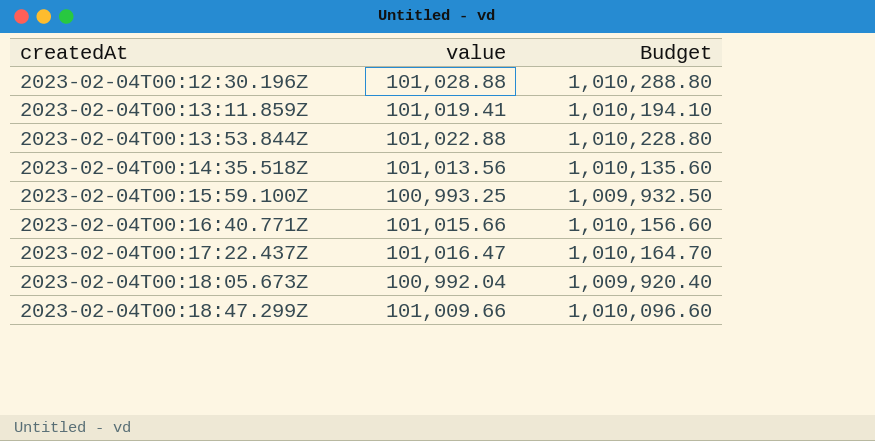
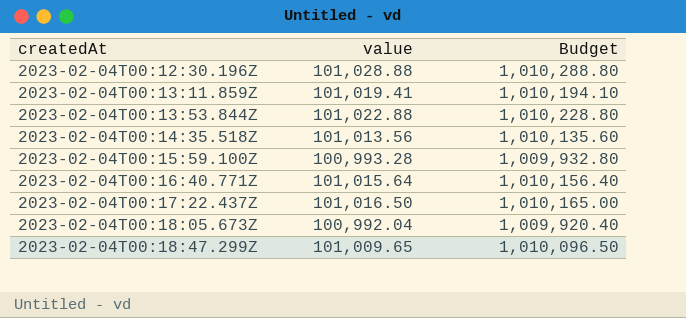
2023-02-04T00:15:59.100Z | value: 100,993.25 -> 100,993.28
2023-02-04T00:15:59.100Z | Budget: 1,009,932.50 -> 1,009,932.80
2023-02-04T00:16:40.771Z | value: 101,015.66 -> 101,015.64
2023-02-04T00:16:40.771Z | Budget: 1,010,156.60 -> 1,010,156.40
2023-02-04T00:17:22.437Z | value: 101,016.47 -> 101,016.50
2023-02-04T00:17:22.437Z | Budget: 1,010,164.70 -> 1,010,165.00
2023-02-04T00:18:47.299Z | value: 101,009.66 -> 101,009.65
2023-02-04T00:18:47.299Z | Budget: 1,010,096.60 -> 1,010,096.50

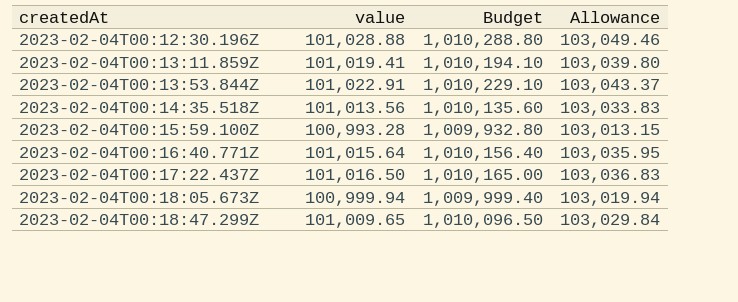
column Allowance | formula: none -> [value] * 1.02
2023-02-04T00:13:53.844Z | value: 101,022.88 -> 101,022.91
2023-02-04T00:13:53.844Z | Budget: 1,010,228.80 -> 1,010,229.10
2023-02-04T00:18:05.673Z | value: 100,992.04 -> 100,999.94
2023-02-04T00:18:05.673Z | Budget: 1,009,920.40 -> 1,009,999.40

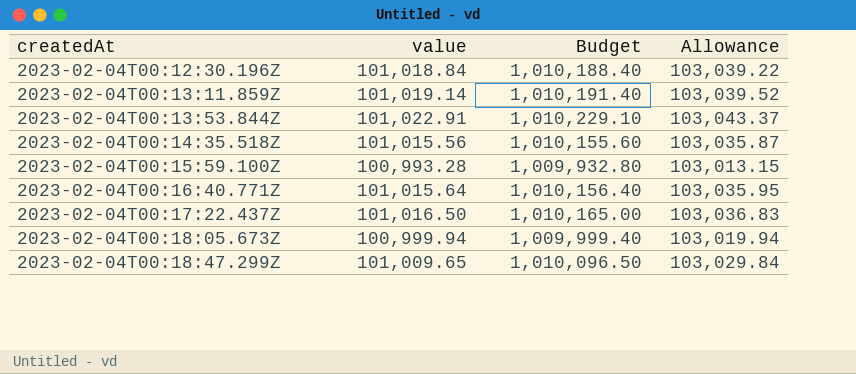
2023-02-04T00:12:30.196Z | value: 101,028.88 -> 101,018.84
2023-02-04T00:12:30.196Z | Budget: 1,010,288.80 -> 1,010,188.40
2023-02-04T00:12:30.196Z | Allowance: 103,049.46 -> 103,039.22
2023-02-04T00:13:11.859Z | value: 101,019.41 -> 101,019.14
2023-02-04T00:13:11.859Z | Budget: 1,010,194.10 -> 1,010,191.40
2023-02-04T00:13:11.859Z | Allowance: 103,039.80 -> 103,039.52
2023-02-04T00:14:35.518Z | value: 101,013.56 -> 101,015.56
2023-02-04T00:14:35.518Z | Budget: 1,010,135.60 -> 1,010,155.60
2023-02-04T00:14:35.518Z | Allowance: 103,033.83 -> 103,035.87

